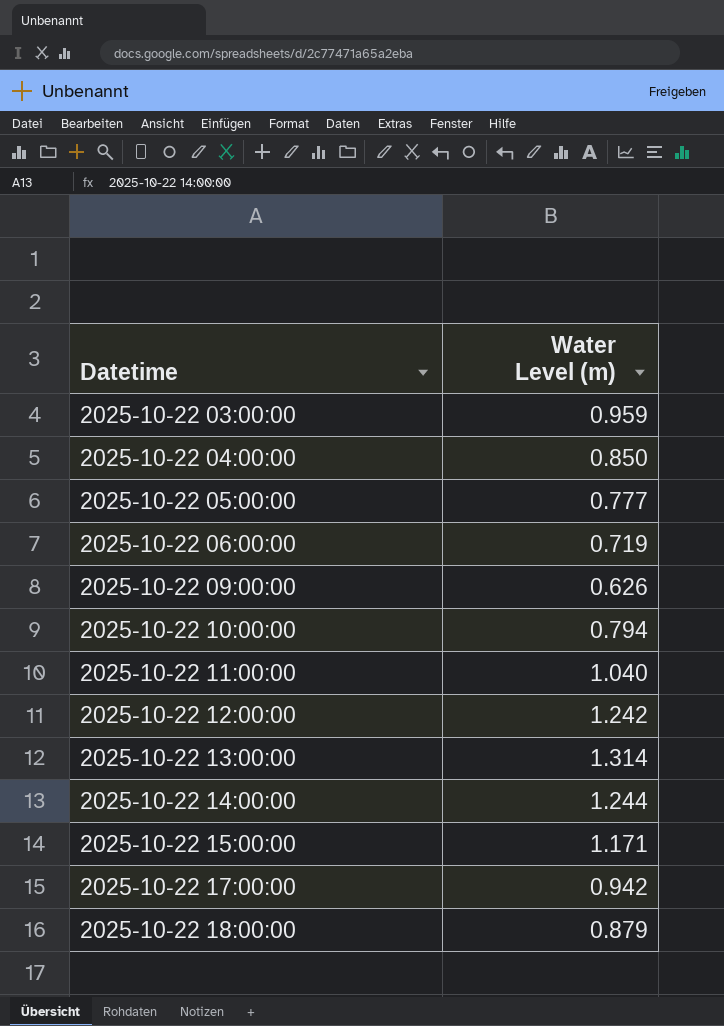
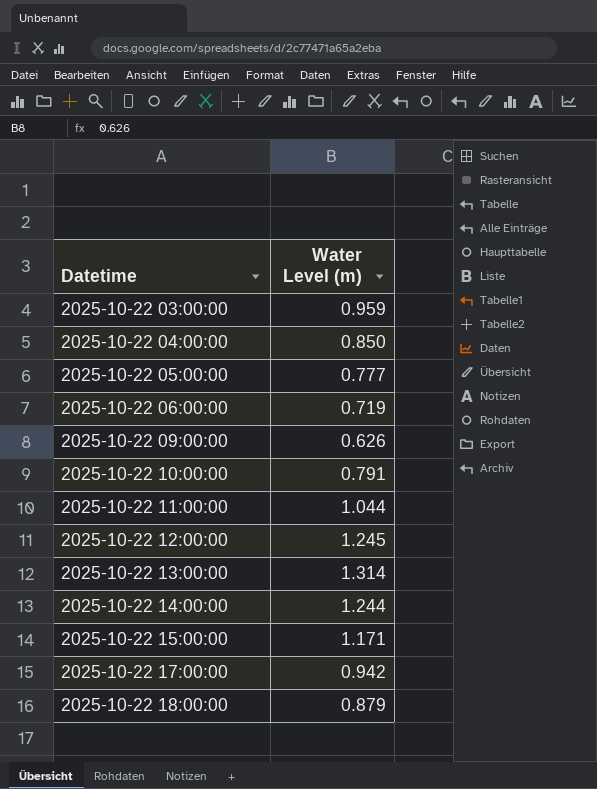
2025-10-22 10:00:00 | Water Level (m): 0.794 -> 0.791
2025-10-22 11:00:00 | Water Level (m): 1.040 -> 1.044
2025-10-22 12:00:00 | Water Level (m): 1.242 -> 1.245

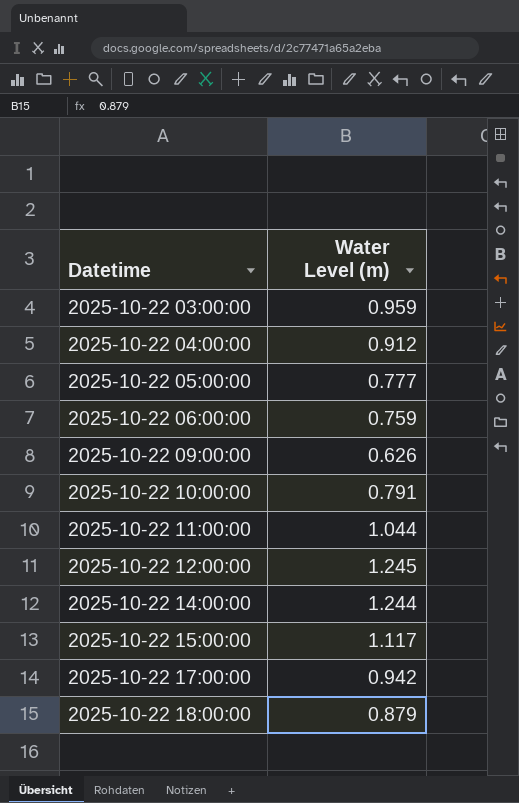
row 2025-10-22 13:00:00: 1.314 -> none
2025-10-22 04:00:00 | Water Level (m): 0.850 -> 0.912
2025-10-22 06:00:00 | Water Level (m): 0.719 -> 0.759
2025-10-22 15:00:00 | Water Level (m): 1.171 -> 1.117

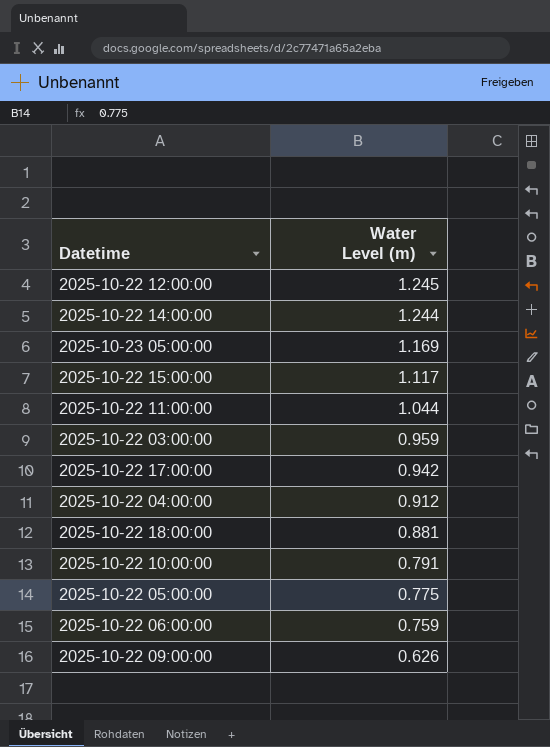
row order: Datetime ascending -> Water Level (m) descending
row 2025-10-23 05:00:00: none -> 1.169
2025-10-22 18:00:00 | Water Level (m): 0.879 -> 0.881
2025-10-22 05:00:00 | Water Level (m): 0.777 -> 0.775

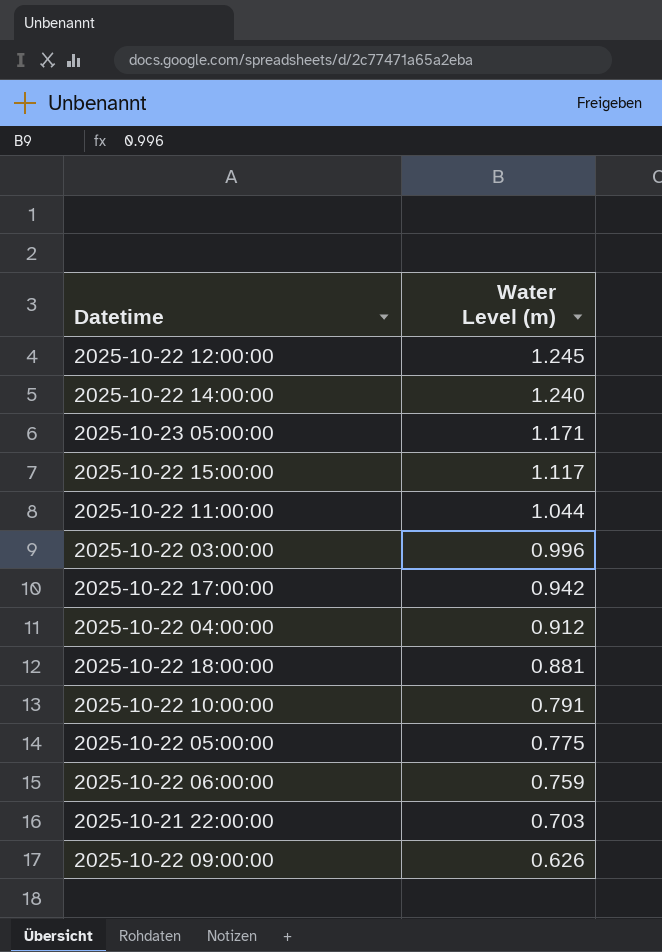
2025-10-22 14:00:00 | Water Level (m): 1.244 -> 1.240
2025-10-23 05:00:00 | Water Level (m): 1.169 -> 1.171
2025-10-22 03:00:00 | Water Level (m): 0.959 -> 0.996
row 2025-10-21 22:00:00: none -> 0.703

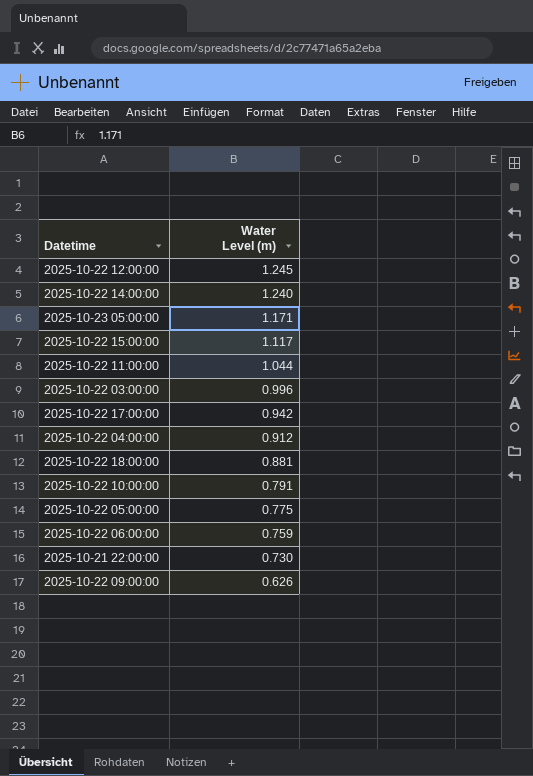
2025-10-21 22:00:00 | Water Level (m): 0.703 -> 0.730

